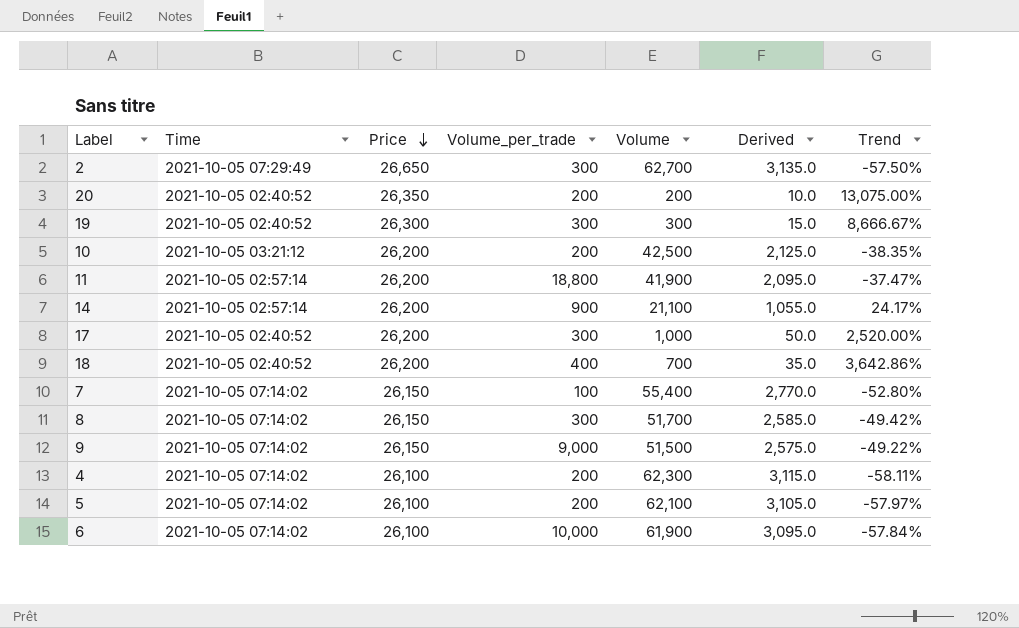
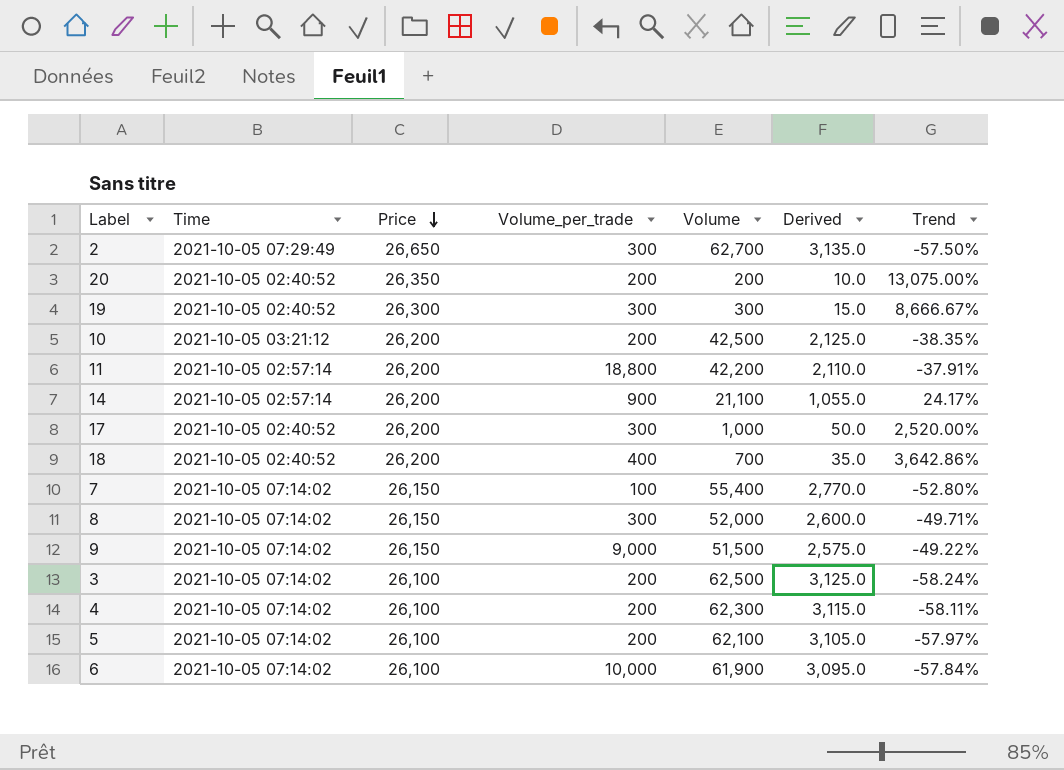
11 | Volume: 41,900 -> 42,200
11 | Derived: 2,095.0 -> 2,110.0
11 | Trend: -37.47% -> -37.91%
8 | Volume: 51,700 -> 52,000
8 | Derived: 2,585.0 -> 2,600.0
8 | Trend: -49.42% -> -49.71%
row 3: none -> 2021-10-05 07:14:02 | 26,100 | 200 | 62,500 | 3,125.0 | -58.24%

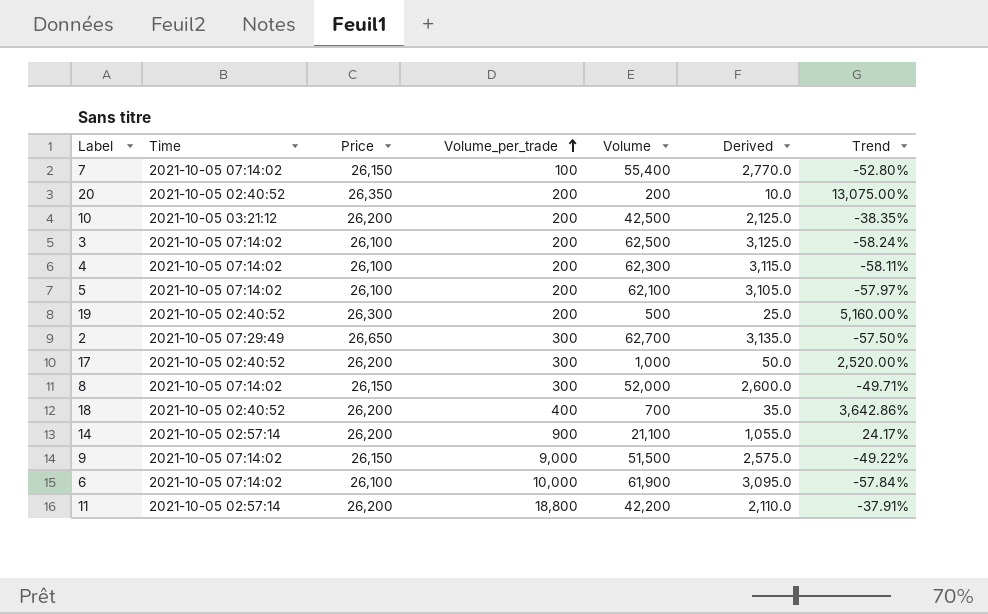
row order: Price descending -> Volume_per_trade ascending
19 | Volume_per_trade: 300 -> 200
19 | Volume: 300 -> 500
19 | Derived: 15.0 -> 25.0
19 | Trend: 8,666.67% -> 5,160.00%

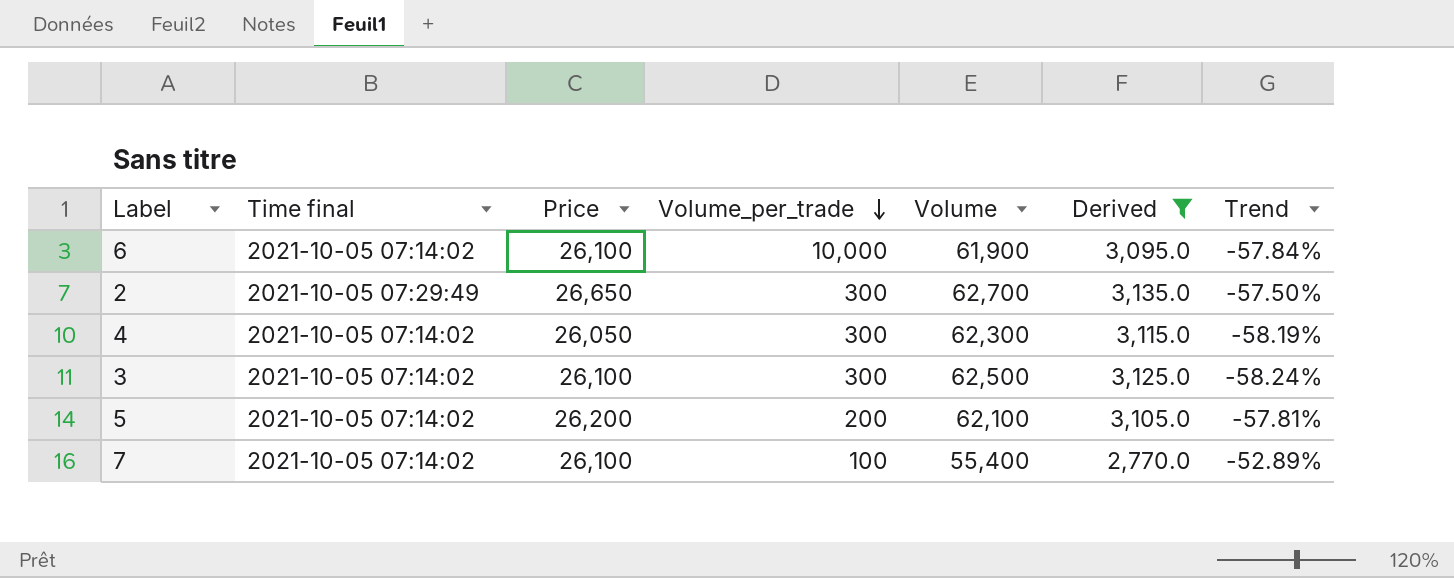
filter: none -> Derived >= 2,770.0
row order: Volume_per_trade ascending -> Volume_per_trade descending
column name: Time -> Time final
4 | Price: 26,100 -> 26,050
4 | Volume_per_trade: 200 -> 300
4 | Trend: -58.11% -> -58.19%
3 | Volume_per_trade: 200 -> 300
5 | Price: 26,100 -> 26,200
5 | Trend: -57.97% -> -57.81%
7 | Price: 26,150 -> 26,100
7 | Trend: -52.80% -> -52.89%

